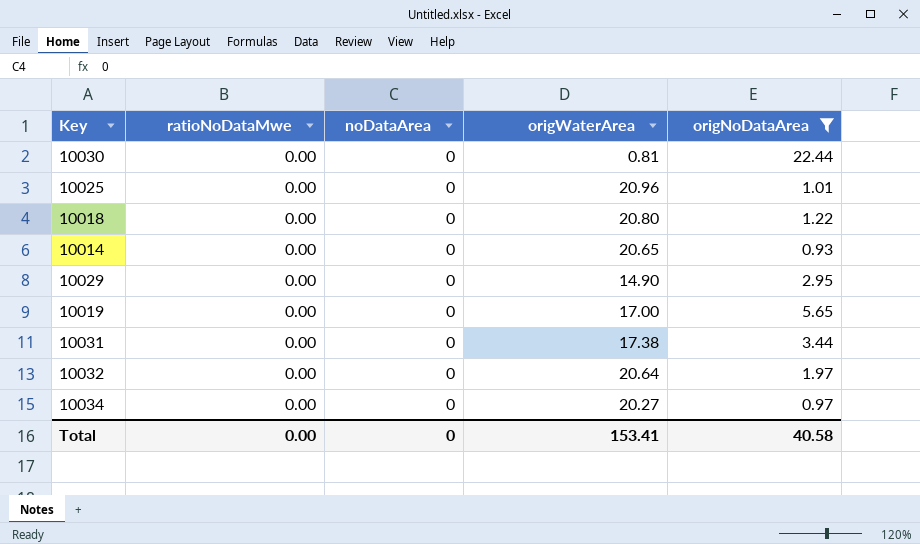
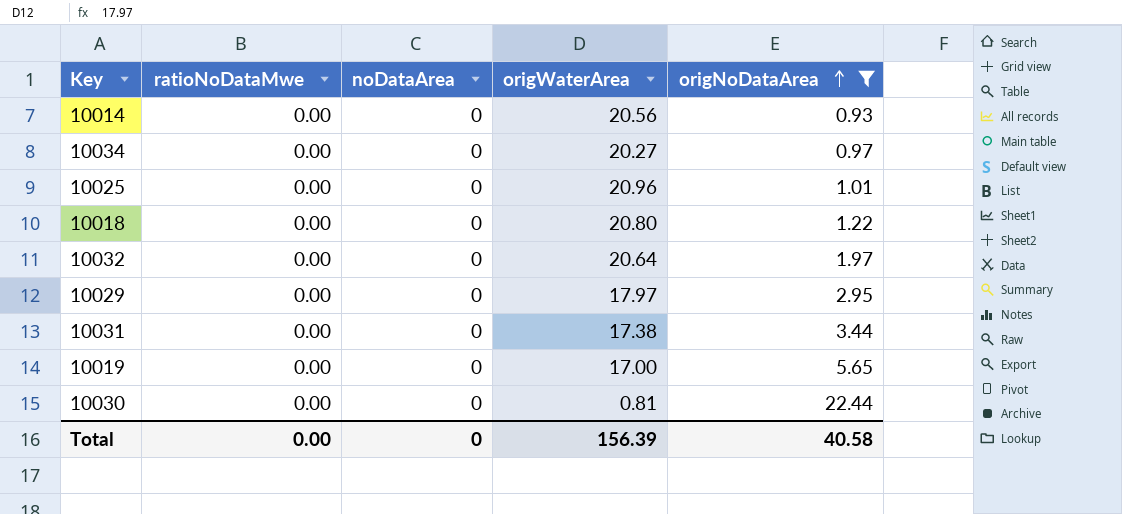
row order: none -> origNoDataArea ascending
10014 | origWaterArea: 20.65 -> 20.56
10029 | origWaterArea: 14.90 -> 17.97
Total | origWaterArea: 153.41 -> 156.39

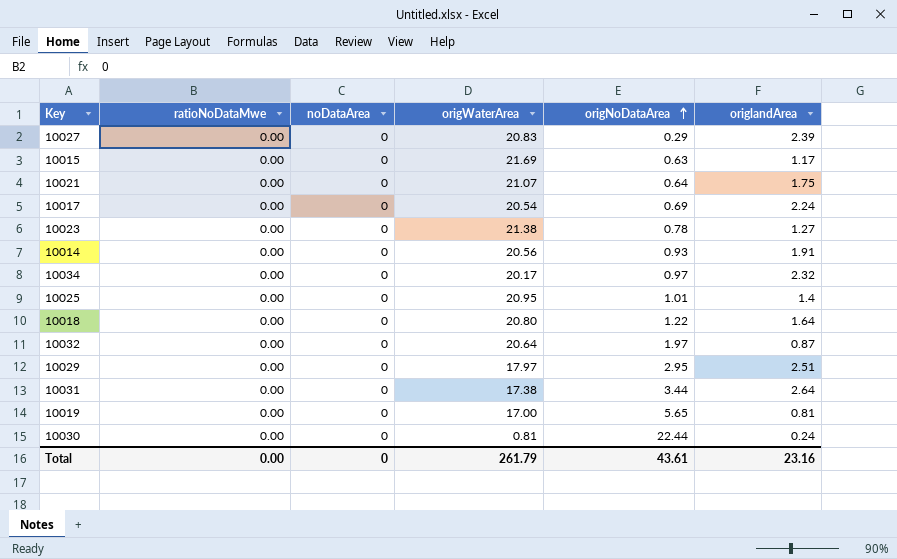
filter: origNoDataArea >= 0.93 -> none
column origlandArea | position: none -> 6
10034 | origWaterArea: 20.27 -> 20.17
10025 | origWaterArea: 20.96 -> 20.95
Total | origWaterArea: 156.39 -> 261.79
Total | origNoDataArea: 40.58 -> 43.61

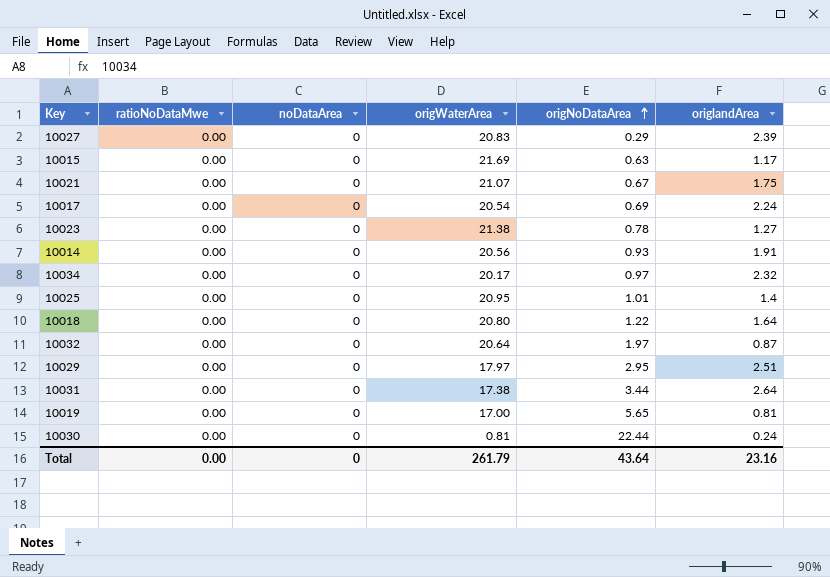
10021 | origNoDataArea: 0.64 -> 0.67
Total | origNoDataArea: 43.61 -> 43.64

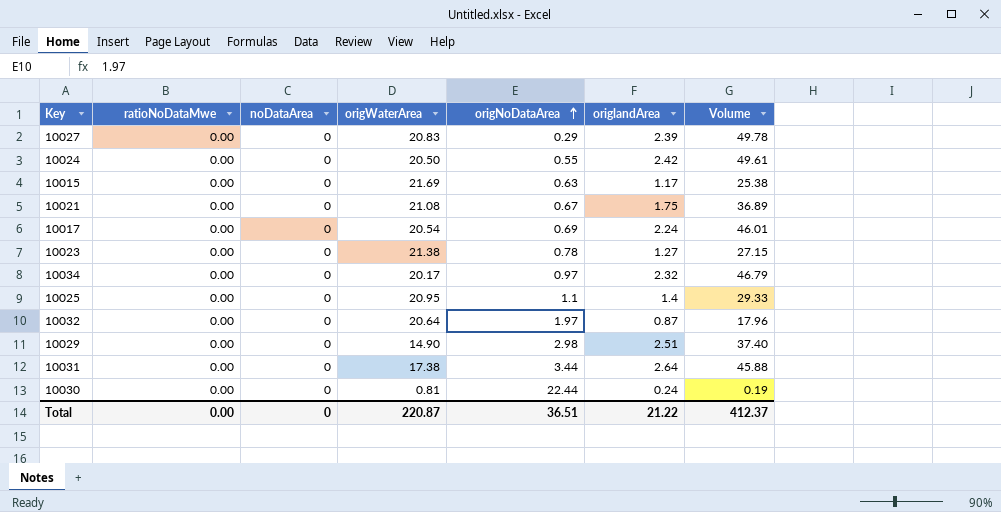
column Volume | formula: none -> [origWaterArea] * [origlandArea]
row 10014: 0.00 | 0 | 20.56 | 0.93 | 1.91 -> none
row 10018: 0.00 | 0 | 20.80 | 1.22 | 1.64 -> none
row 10019: 0.00 | 0 | 17.00 | 5.65 | 0.81 -> none
row 10024: none -> 0.00 | 0 | 20.50 | 0.55 | 2.42 | 49.61
10021 | origWaterArea: 21.07 -> 21.08
10025 | origNoDataArea: 1.01 -> 1.1
10029 | origWaterArea: 17.97 -> 14.90
10029 | origNoDataArea: 2.95 -> 2.98
Total | origWaterArea: 261.79 -> 220.87
Total | origNoDataArea: 43.64 -> 36.51
Total | origlandArea: 23.16 -> 21.22

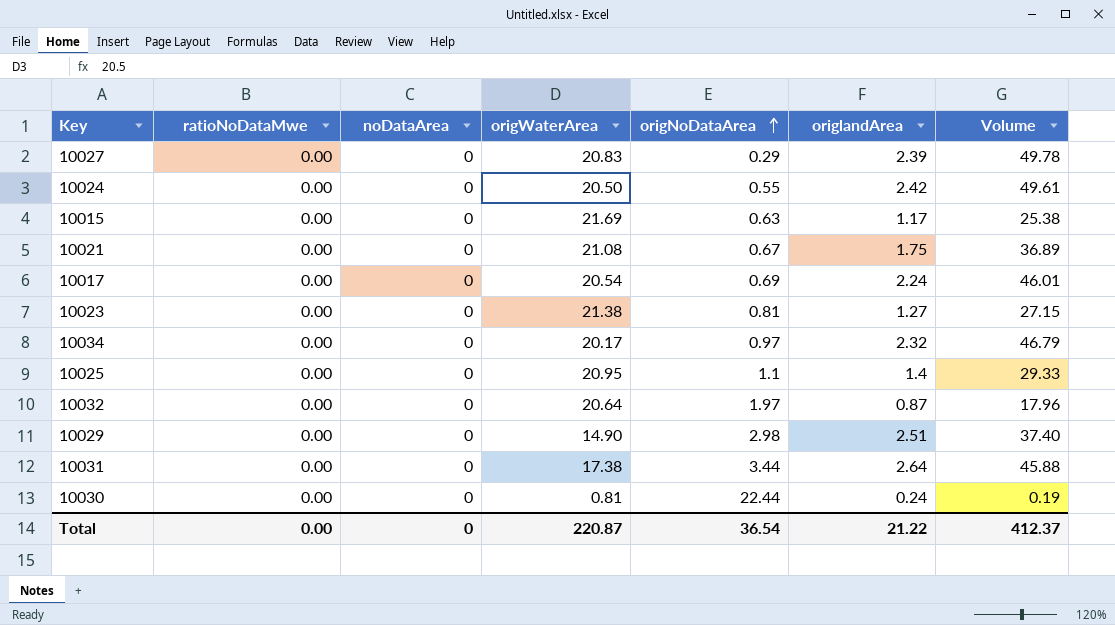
10023 | origNoDataArea: 0.78 -> 0.81
Total | origNoDataArea: 36.51 -> 36.54

